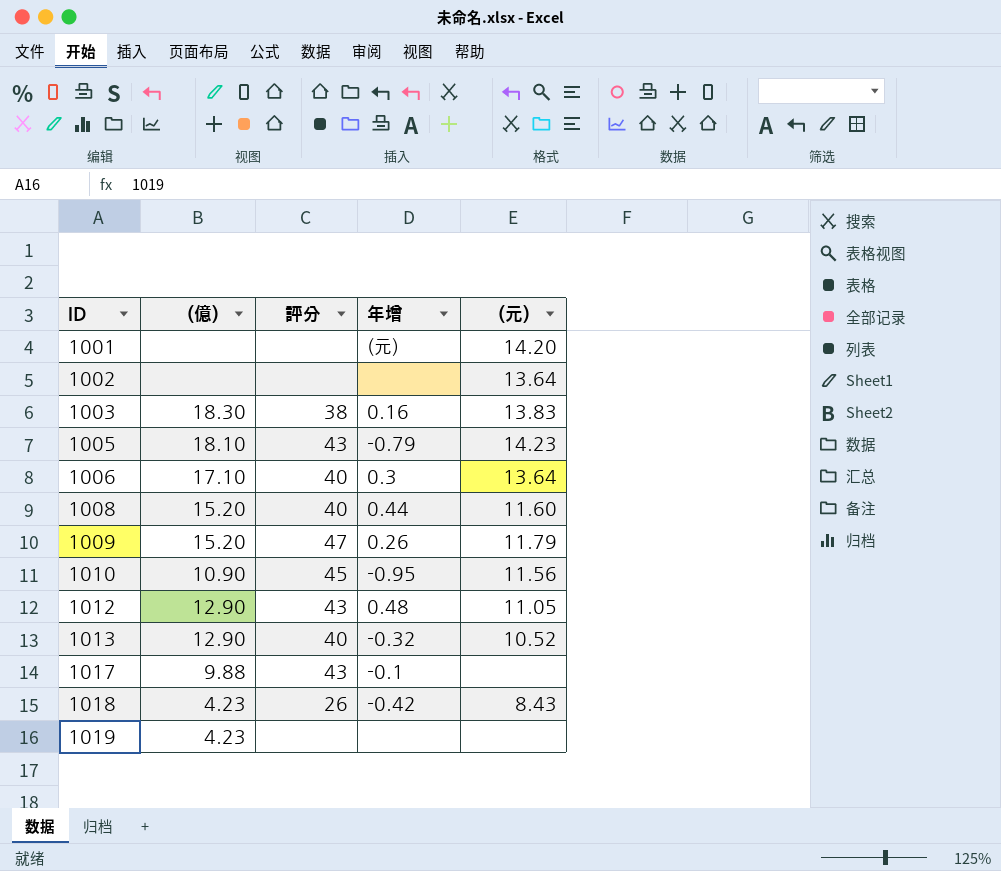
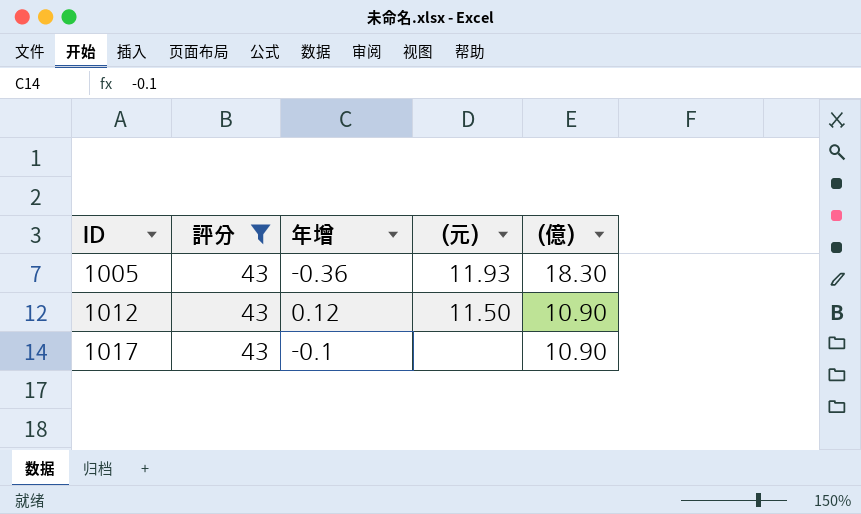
filter: none -> 評分 = 43
column (億) | position: 2 -> 5
1005 | 年增: -0.79 -> -0.36
1005 | (元): 14.23 -> 11.93
1005 | (億): 18.10 -> 18.30
1012 | 年增: 0.48 -> 0.12
1012 | (元): 11.05 -> 11.50
1012 | (億): 12.90 -> 10.90
1017 | (億): 9.88 -> 10.90

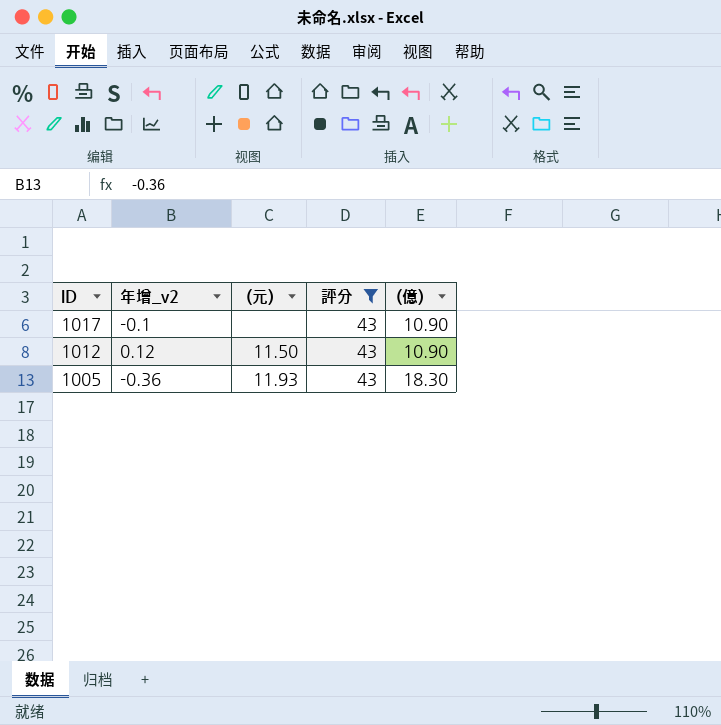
row order: ID ascending -> ID descending
column name: 年增 -> 年增_v2
column 評分 | position: 2 -> 4

